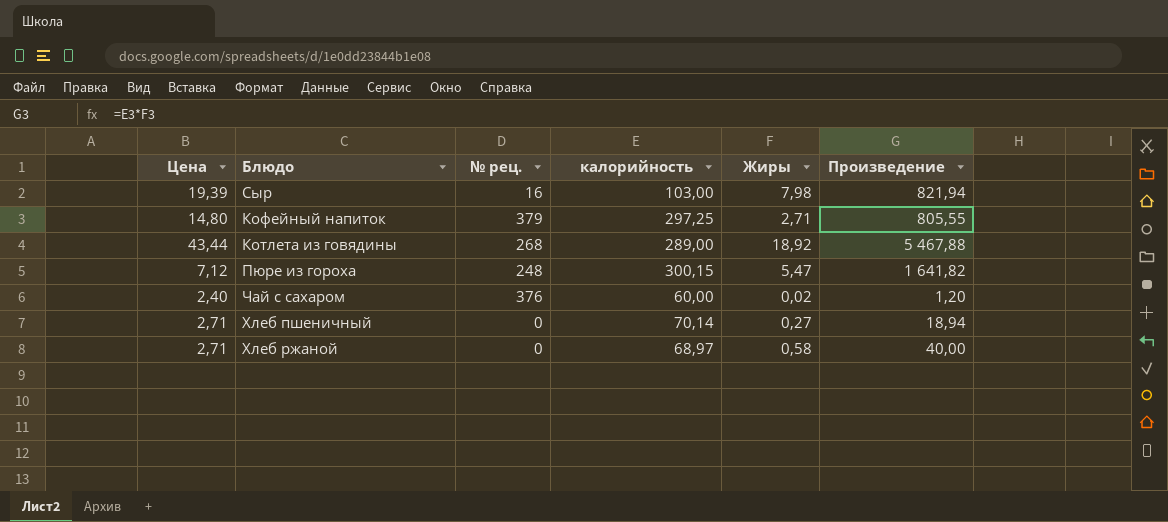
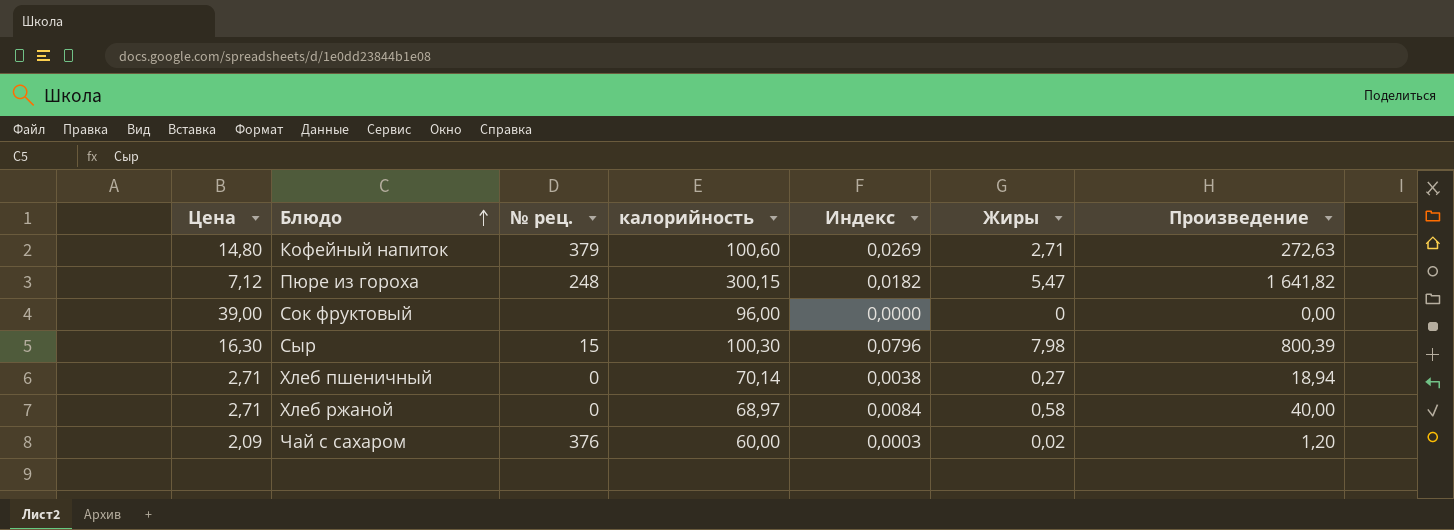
row order: none -> Блюдо ascending
column Индекс | formula: none -> [Жиры] / [калорийность]
row Котлета из говядины: 43,44 | 268 | 289,00 | 18,92 | 5 467,88 -> none
Кофейный напиток | калорийность: 297,25 -> 100,60
Кофейный напиток | Произведение: 805,55 -> 272,63
row Сок фруктовый: none -> 39,00 | none | 96,00 | 0,0000 | 0 | 0,00
Сыр | Цена: 19,39 -> 16,30
Сыр | № рец.: 16 -> 15
Сыр | калорийность: 103,00 -> 100,30
Сыр | Произведение: 821,94 -> 800,39
Чай с сахаром | Цена: 2,40 -> 2,09

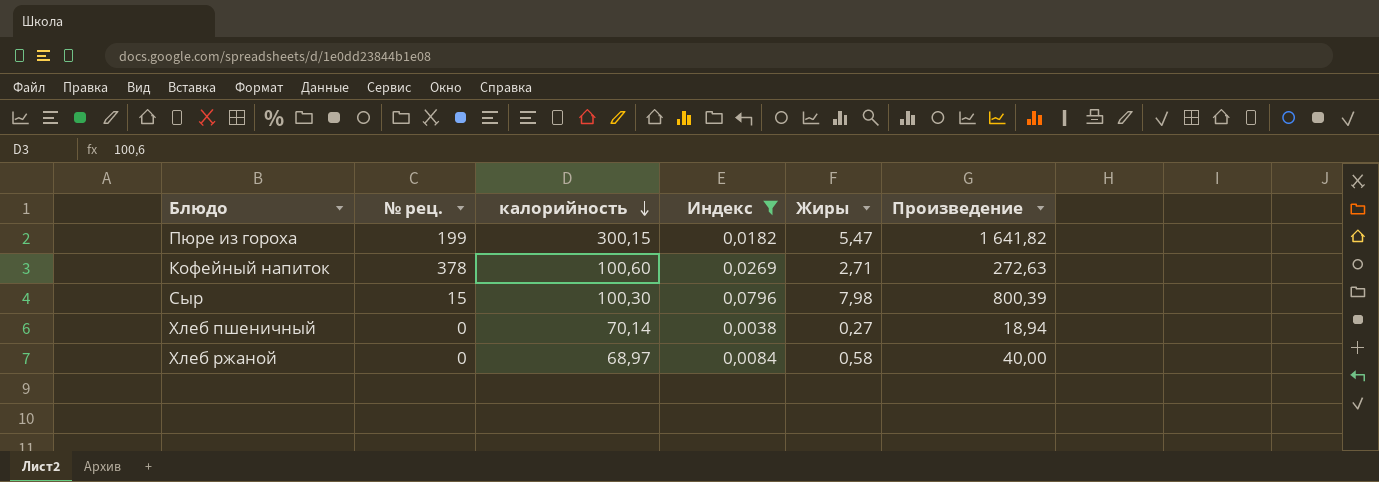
filter: none -> Индекс >= 0,0038
row order: Блюдо ascending -> калорийность descending
column Цена | position: 1 -> none
Пюре из гороха | № рец.: 248 -> 199
Кофейный напиток | № рец.: 379 -> 378

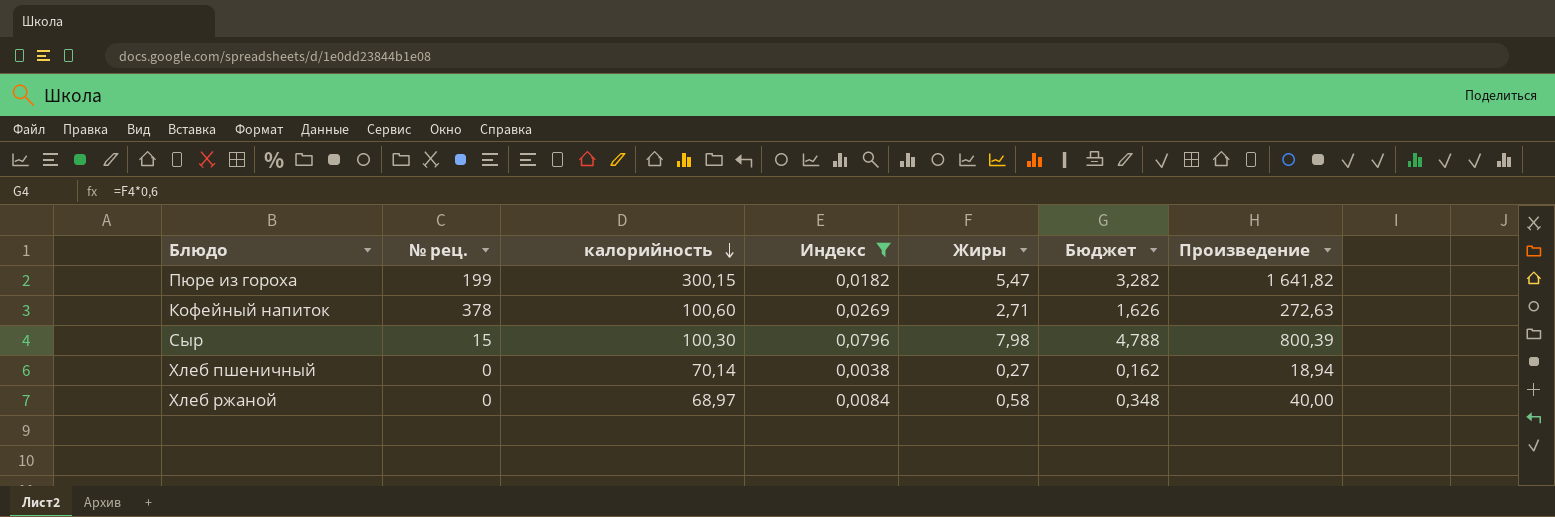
column Бюджет | formula: none -> [Жиры] * 0,6

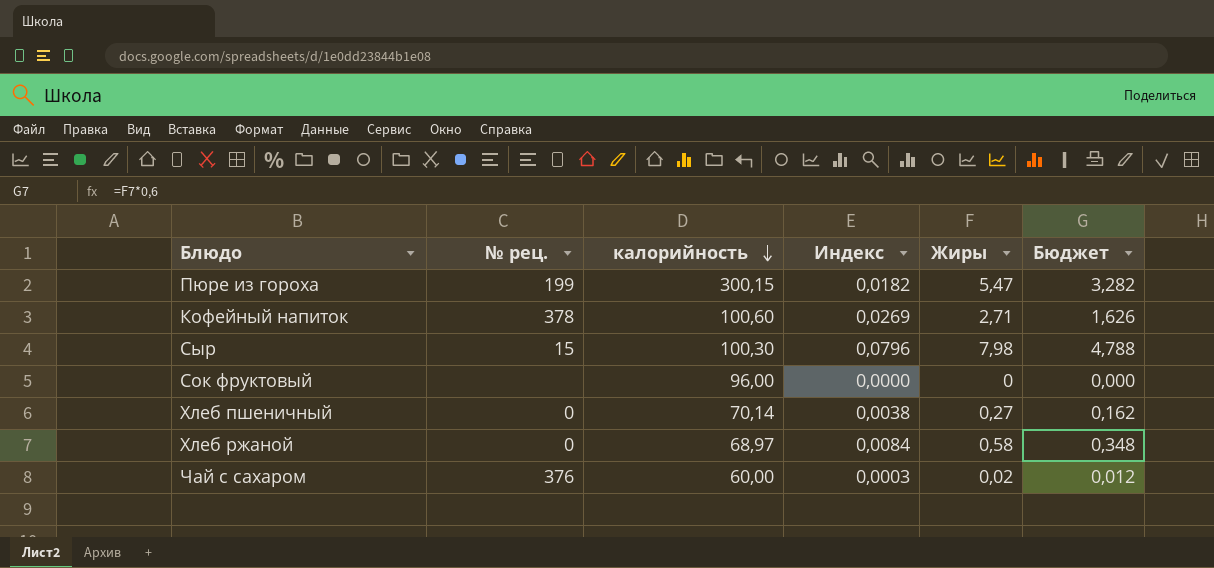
filter: Индекс >= 0,0038 -> none
column Произведение | formula: [калорийность] * [Жиры] -> none

